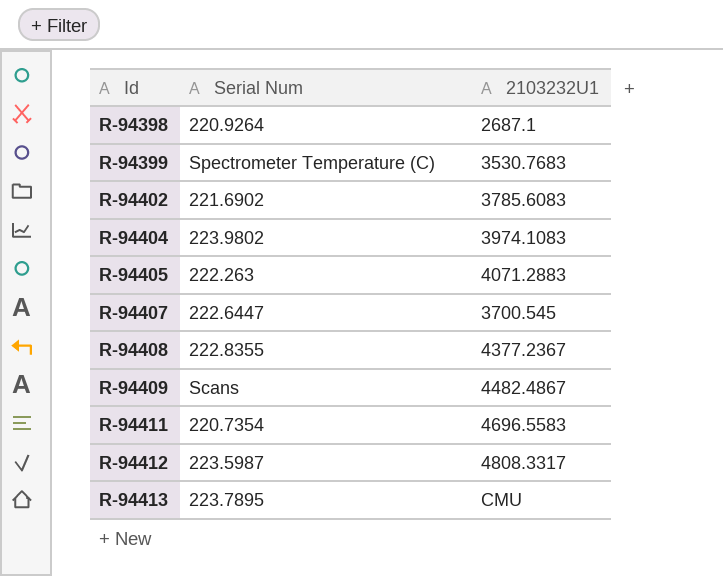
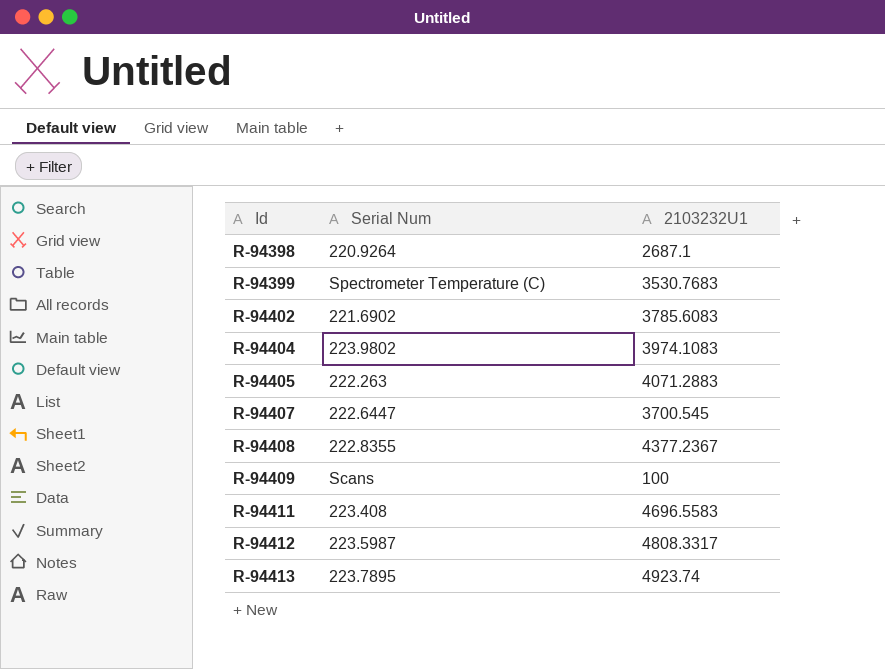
R-94409 | 2103232U1: 4482.4867 -> 100
R-94411 | Serial Num: 220.7354 -> 223.408
R-94413 | 2103232U1: CMU -> 4923.74

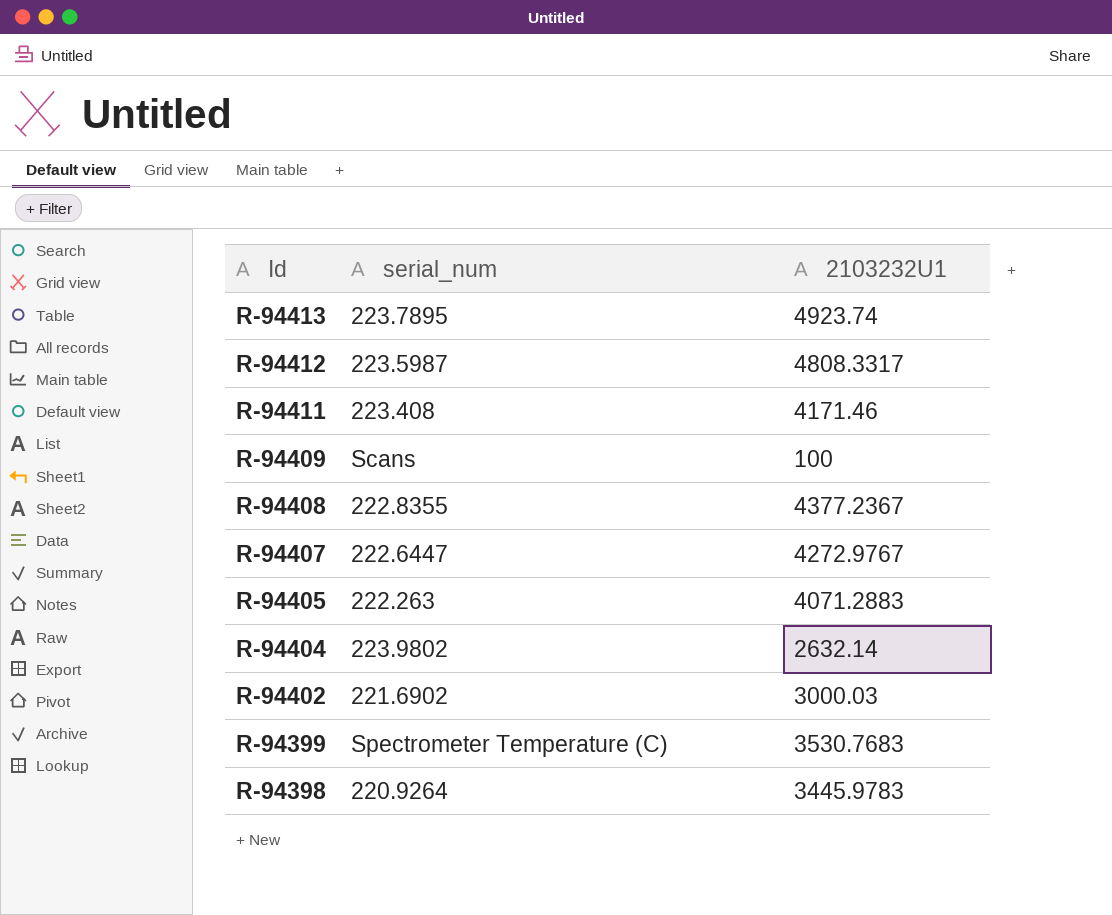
row order: Id ascending -> Id descending
column name: Serial Num -> serial_num
R-94411 | 2103232U1: 4696.5583 -> 4171.46
R-94407 | 2103232U1: 3700.545 -> 4272.9767
R-94404 | 2103232U1: 3974.1083 -> 2632.14
R-94402 | 2103232U1: 3785.6083 -> 3000.03
R-94398 | 2103232U1: 2687.1 -> 3445.9783

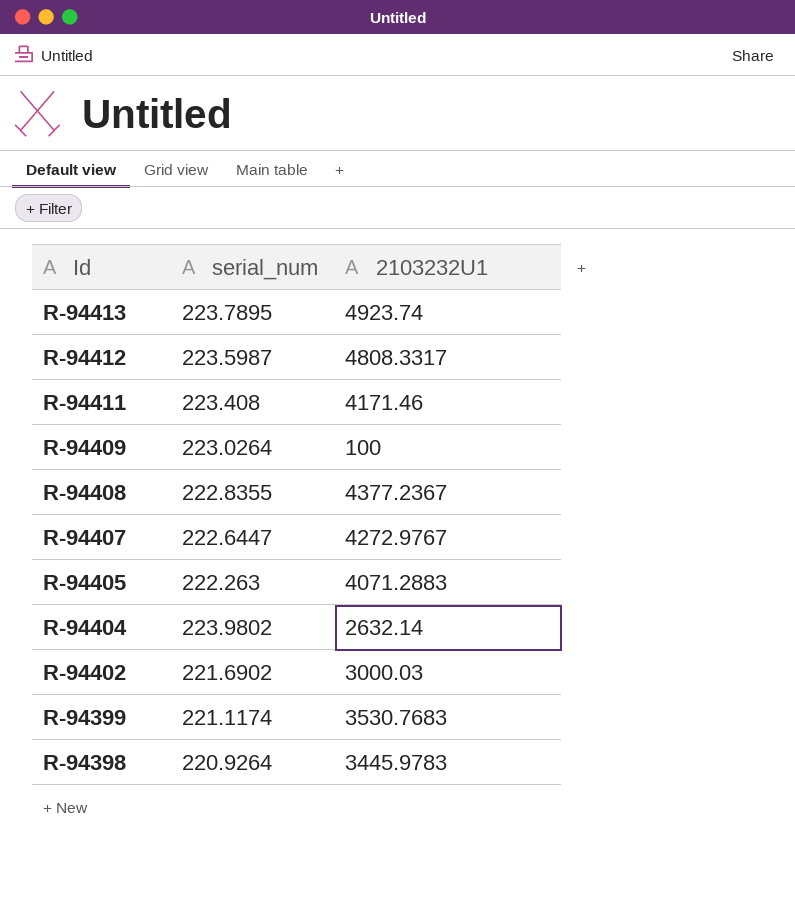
R-94409 | serial_num: Scans -> 223.0264
R-94399 | serial_num: Spectrometer Temperature (C) -> 221.1174

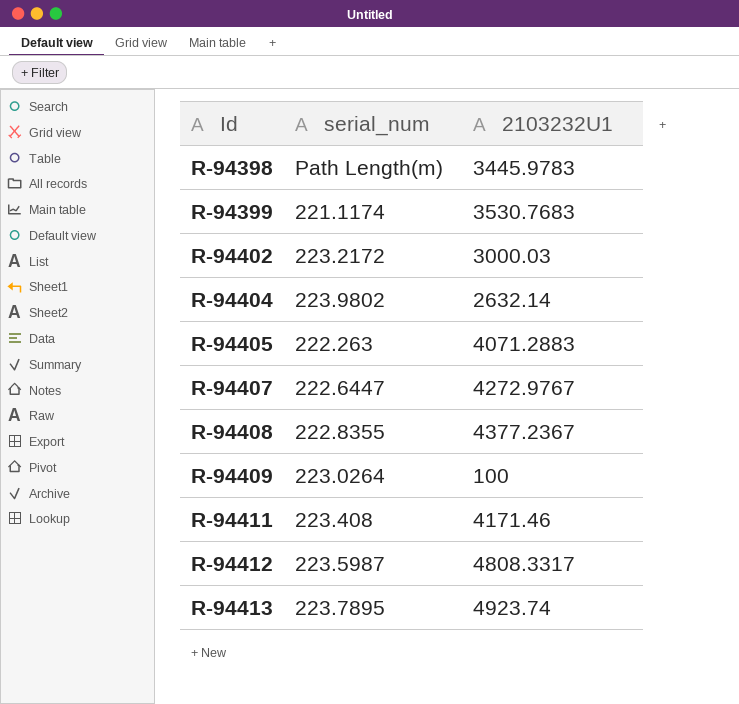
row order: Id descending -> Id ascending
R-94398 | serial_num: 220.9264 -> Path Length(m)
R-94402 | serial_num: 221.6902 -> 223.2172

